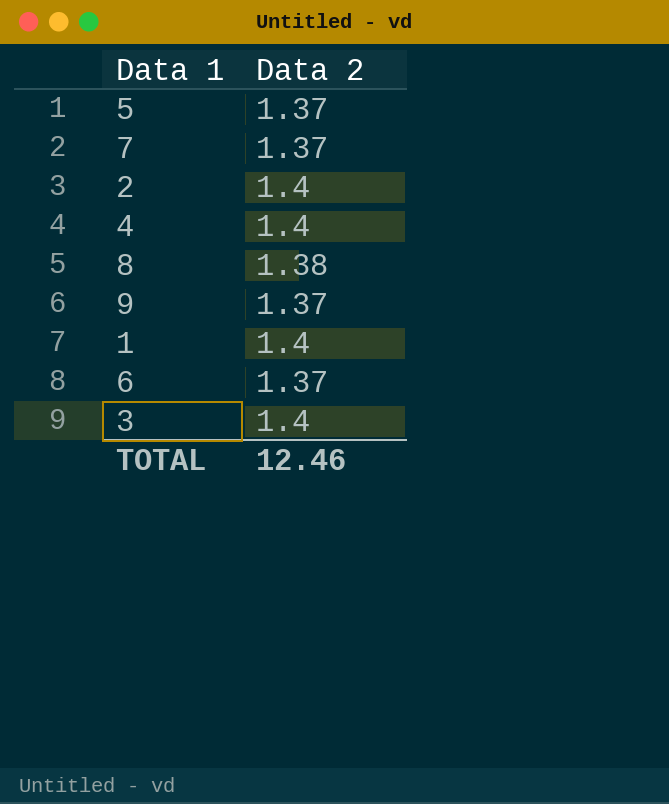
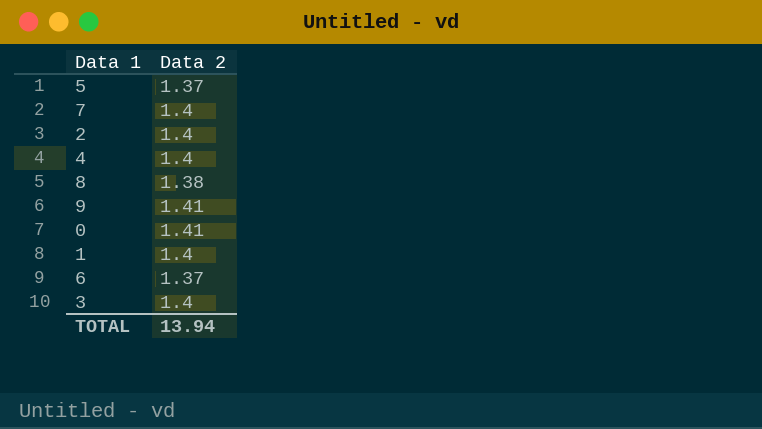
7 | Data 2: 1.37 -> 1.4
9 | Data 2: 1.37 -> 1.41
row 0: none -> 1.41
TOTAL | Data 2: 12.46 -> 13.94

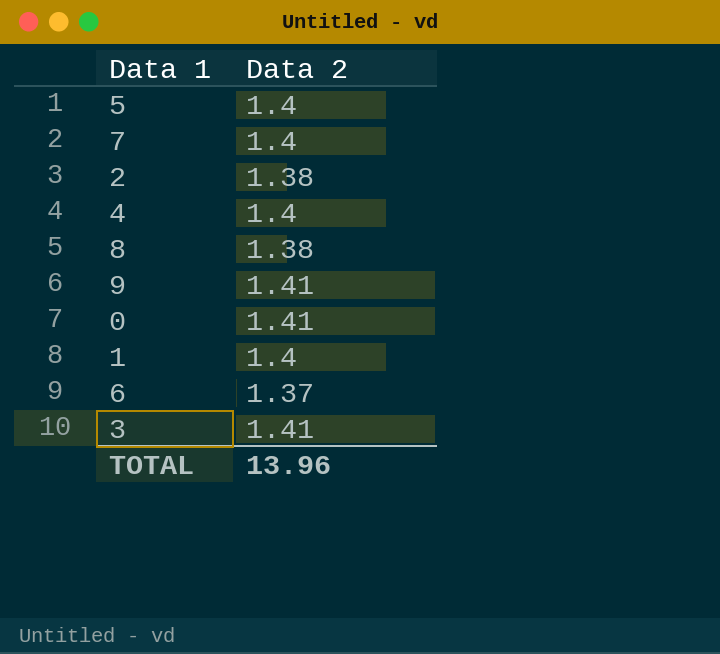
5 | Data 2: 1.37 -> 1.4
2 | Data 2: 1.4 -> 1.38
3 | Data 2: 1.4 -> 1.41
TOTAL | Data 2: 13.94 -> 13.96

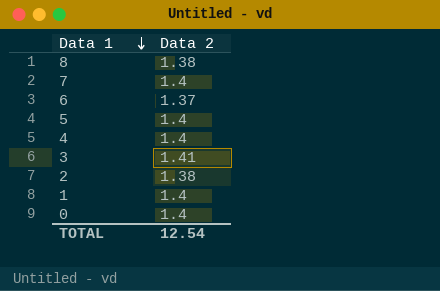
row order: none -> Data 1 descending
row 9: 1.41 -> none
0 | Data 2: 1.41 -> 1.4
TOTAL | Data 2: 13.96 -> 12.54

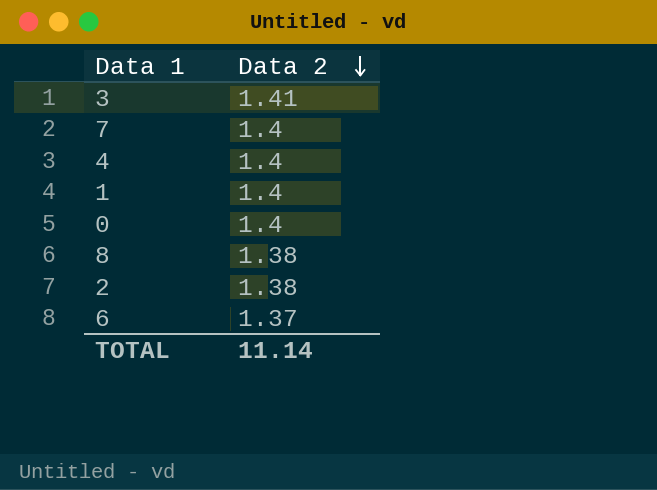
row order: Data 1 descending -> Data 2 descending
row 5: 1.4 -> none
TOTAL | Data 2: 12.54 -> 11.14

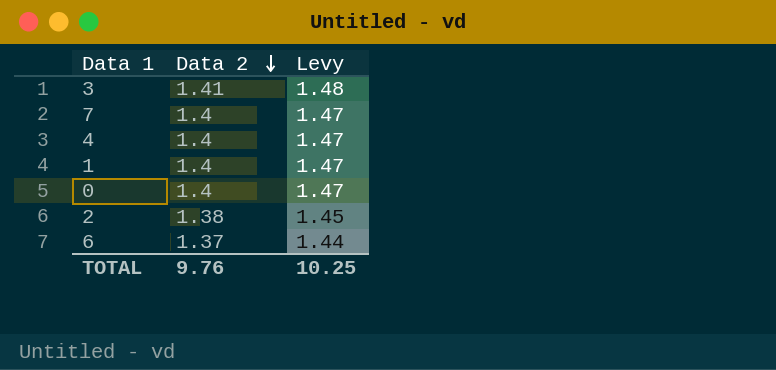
column Levy | formula: none -> [Data 2] * 1.05
row 8: 1.38 -> none
TOTAL | Data 2: 11.14 -> 9.76

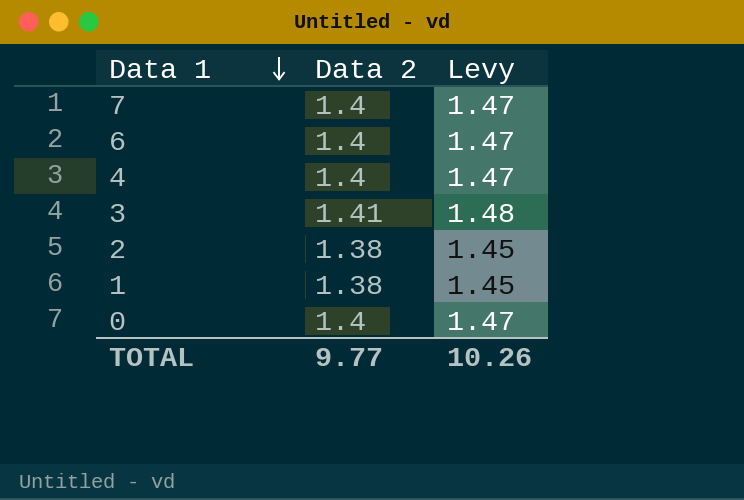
row order: Data 2 descending -> Data 1 descending
6 | Data 2: 1.37 -> 1.4
6 | Levy: 1.44 -> 1.47
1 | Data 2: 1.4 -> 1.38
1 | Levy: 1.47 -> 1.45
TOTAL | Data 2: 9.76 -> 9.77
TOTAL | Levy: 10.25 -> 10.26

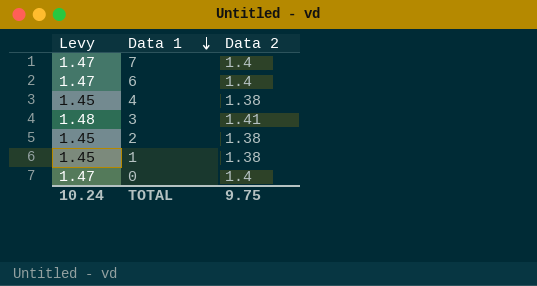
column Levy | position: 3 -> 1
4 | Levy: 1.47 -> 1.45
4 | Data 2: 1.4 -> 1.38
TOTAL | Levy: 10.26 -> 10.24
TOTAL | Data 2: 9.77 -> 9.75

